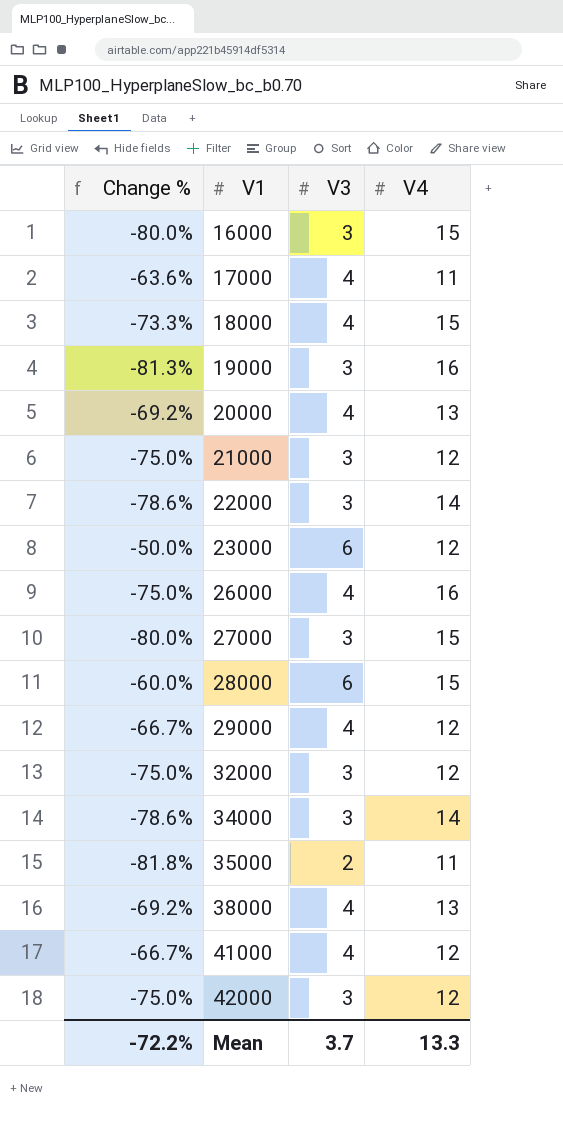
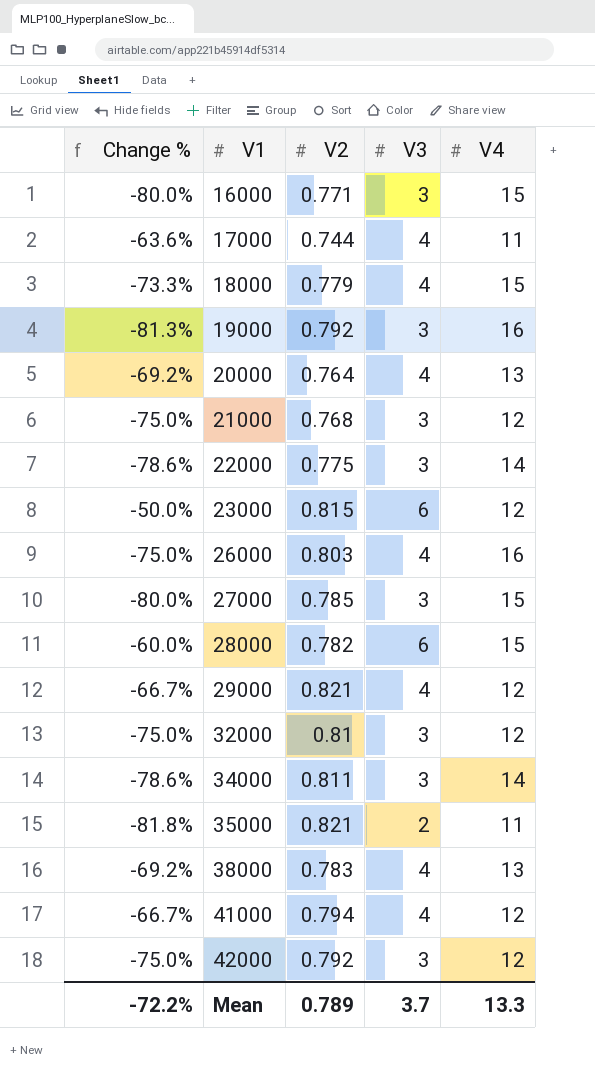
column V2 | position: none -> 3

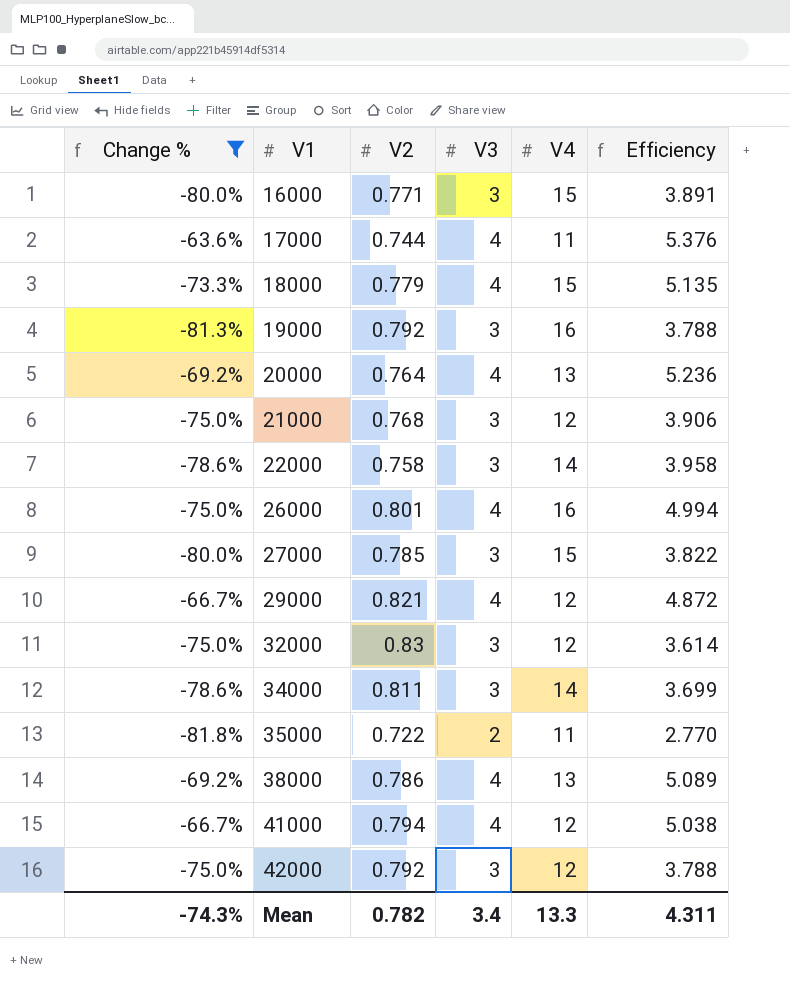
filter: none -> Change % <= -63.6%
column Efficiency | formula: none -> [V3] / [V2]
22000 | V2: 0.775 -> 0.758
26000 | V2: 0.803 -> 0.801
32000 | V2: 0.81 -> 0.83
35000 | V2: 0.821 -> 0.722
38000 | V2: 0.783 -> 0.786
Mean | Change %: -72.2% -> -74.3%
Mean | V2: 0.789 -> 0.782
Mean | V3: 3.7 -> 3.4

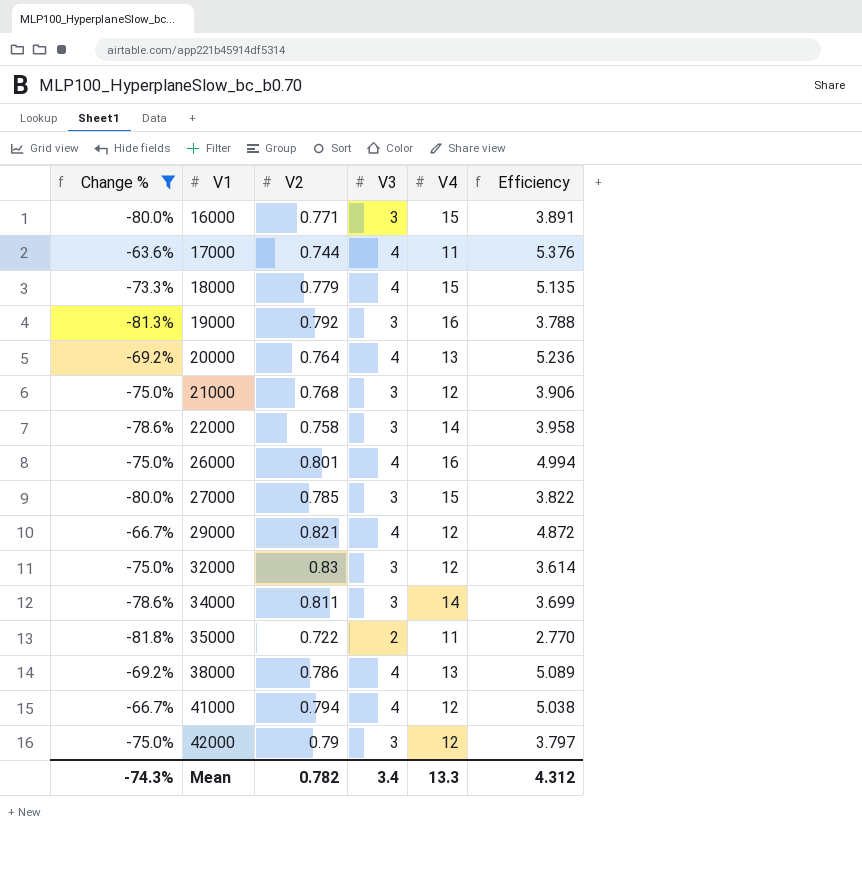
42000 | V2: 0.792 -> 0.79
42000 | Efficiency: 3.788 -> 3.797
Mean | Efficiency: 4.311 -> 4.312

